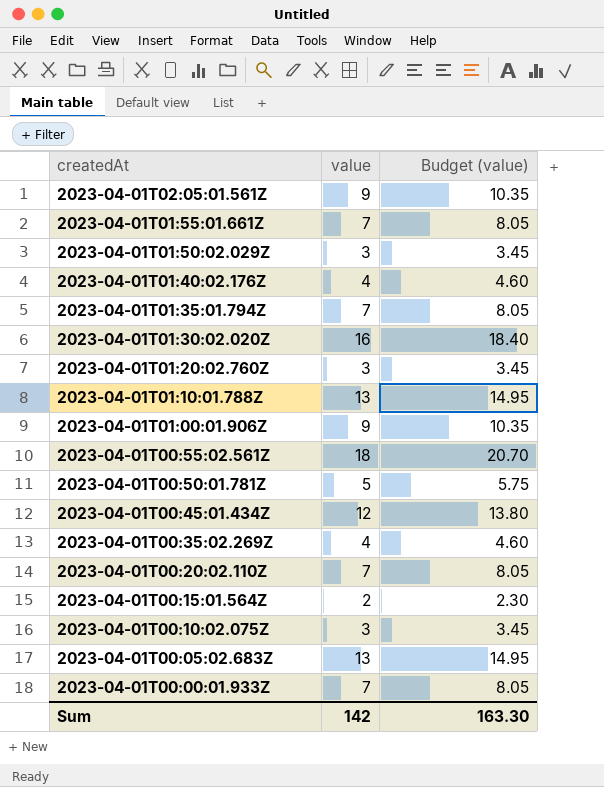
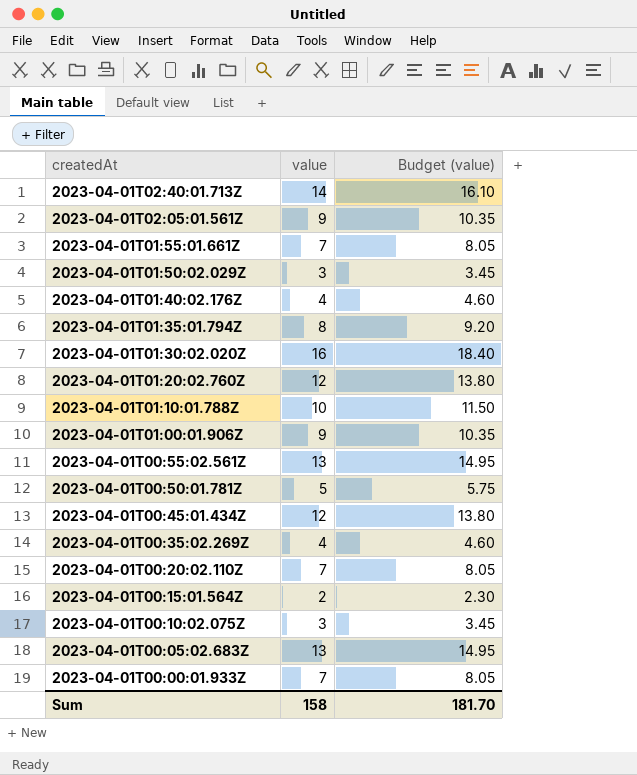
row 2023-04-01T02:40:01.713Z: none -> 14 | 16.10
2023-04-01T01:35:01.794Z | value: 7 -> 8
2023-04-01T01:35:01.794Z | Budget (value): 8.05 -> 9.20
2023-04-01T01:20:02.760Z | value: 3 -> 12
2023-04-01T01:20:02.760Z | Budget (value): 3.45 -> 13.80
2023-04-01T01:10:01.788Z | value: 13 -> 10
2023-04-01T01:10:01.788Z | Budget (value): 14.95 -> 11.50
2023-04-01T00:55:02.561Z | value: 18 -> 13
2023-04-01T00:55:02.561Z | Budget (value): 20.70 -> 14.95
Sum | value: 142 -> 158
Sum | Budget (value): 163.30 -> 181.70

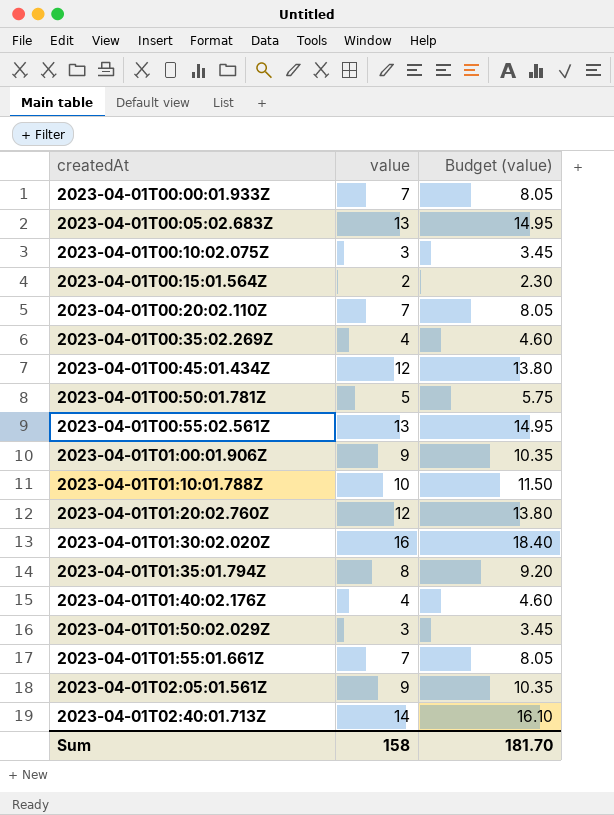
row order: createdAt descending -> createdAt ascending

